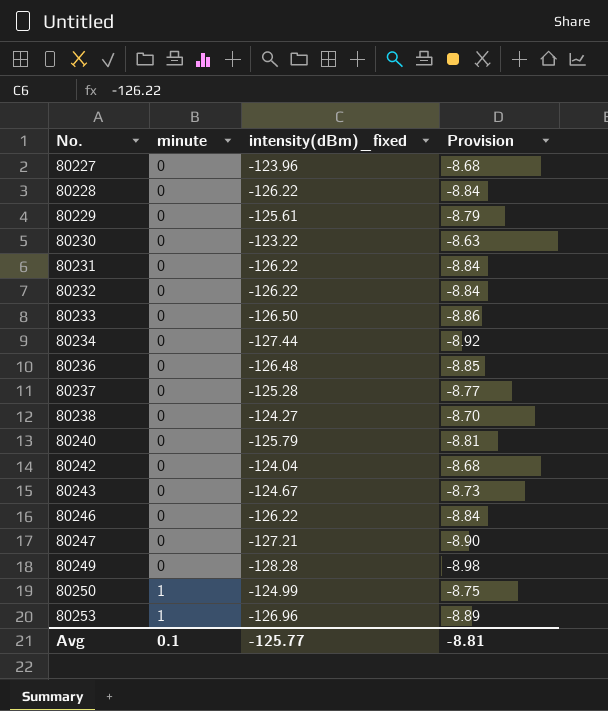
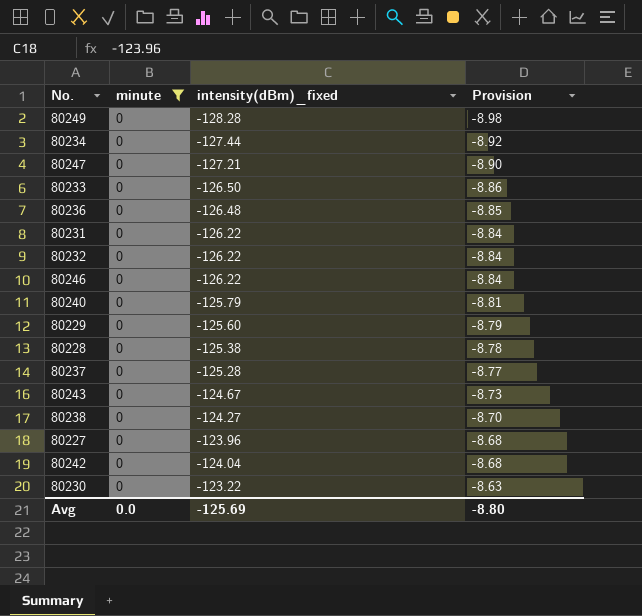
filter: none -> minute = 0
row order: No. ascending -> Provision ascending
80229 | intensity(dBm)_fixed: -125.61 -> -125.60
80228 | intensity(dBm)_fixed: -126.22 -> -125.38
80228 | Provision: -8.84 -> -8.78
Avg | minute: 0.1 -> 0.0
Avg | intensity(dBm)_fixed: -125.77 -> -125.69
Avg | Provision: -8.81 -> -8.80

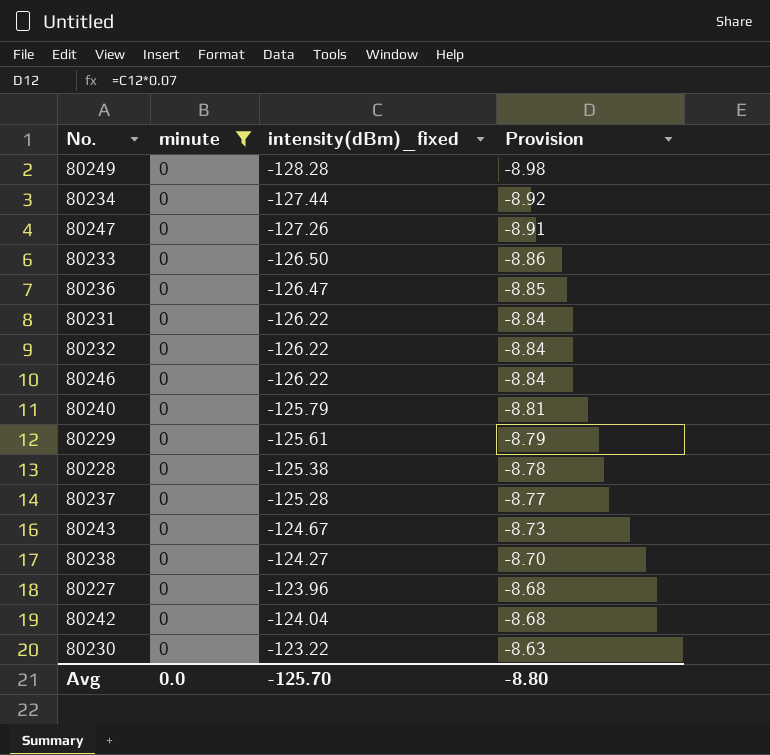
80247 | intensity(dBm)_fixed: -127.21 -> -127.26
80247 | Provision: -8.90 -> -8.91
80236 | intensity(dBm)_fixed: -126.48 -> -126.47
80229 | intensity(dBm)_fixed: -125.60 -> -125.61
Avg | intensity(dBm)_fixed: -125.69 -> -125.70

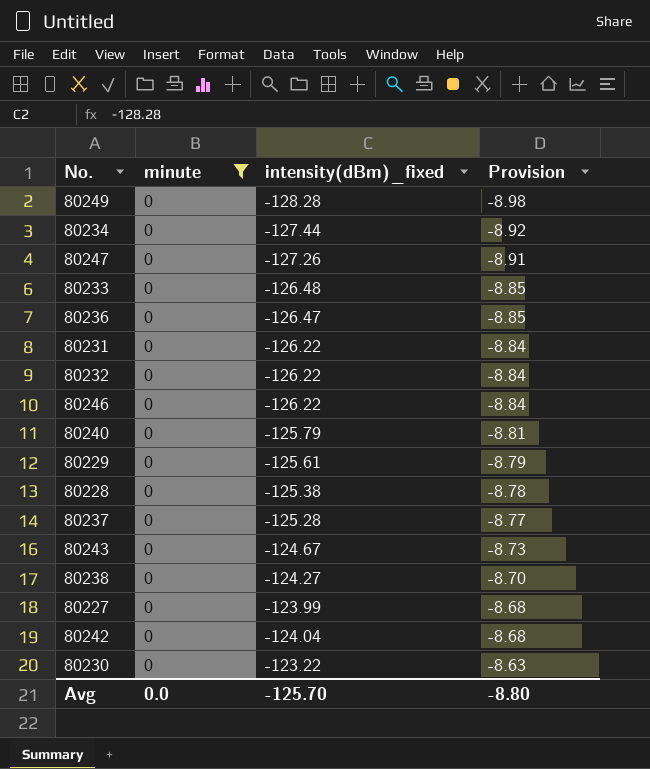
80233 | intensity(dBm)_fixed: -126.50 -> -126.48
80233 | Provision: -8.86 -> -8.85
80227 | intensity(dBm)_fixed: -123.96 -> -123.99

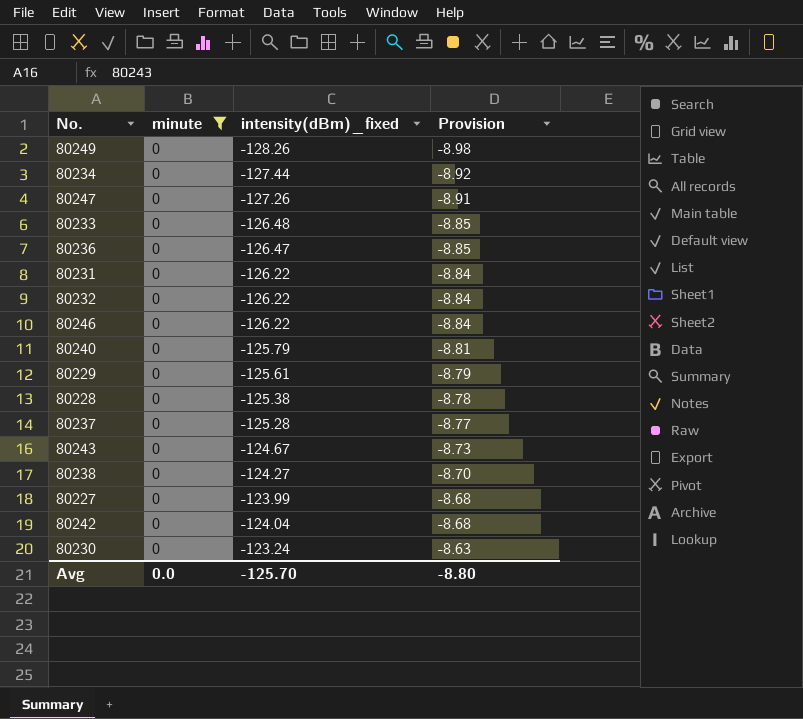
80249 | intensity(dBm)_fixed: -128.28 -> -128.26
80230 | intensity(dBm)_fixed: -123.22 -> -123.24

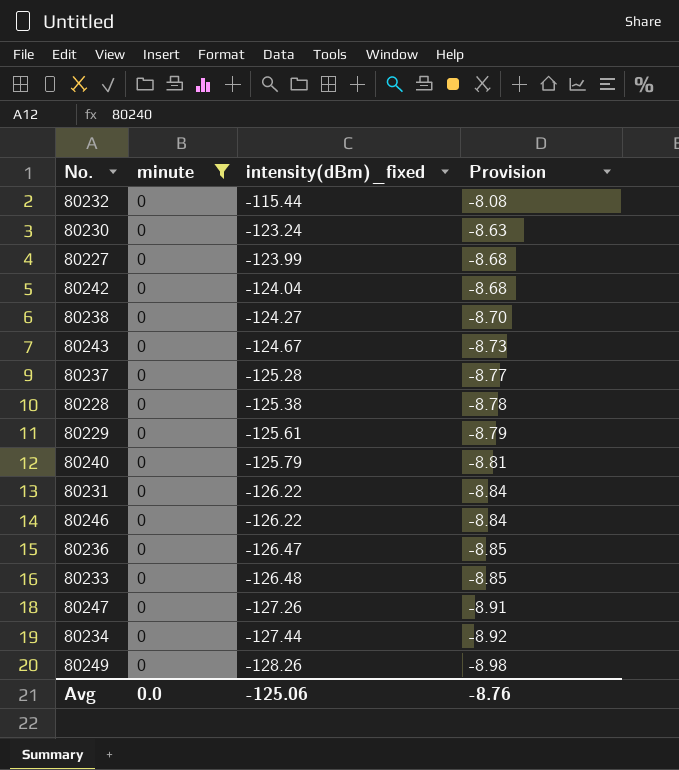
row order: Provision ascending -> intensity(dBm)_fixed descending
80232 | intensity(dBm)_fixed: -126.22 -> -115.44
80232 | Provision: -8.84 -> -8.08
Avg | intensity(dBm)_fixed: -125.70 -> -125.06
Avg | Provision: -8.80 -> -8.76

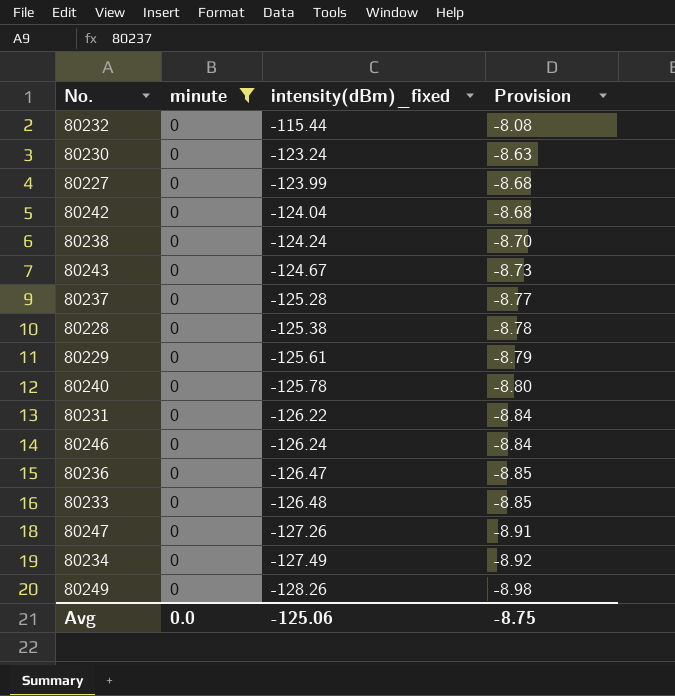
80238 | intensity(dBm)_fixed: -124.27 -> -124.24
80240 | intensity(dBm)_fixed: -125.79 -> -125.78
80240 | Provision: -8.81 -> -8.80
80246 | intensity(dBm)_fixed: -126.22 -> -126.24
80234 | intensity(dBm)_fixed: -127.44 -> -127.49
Avg | Provision: -8.76 -> -8.75

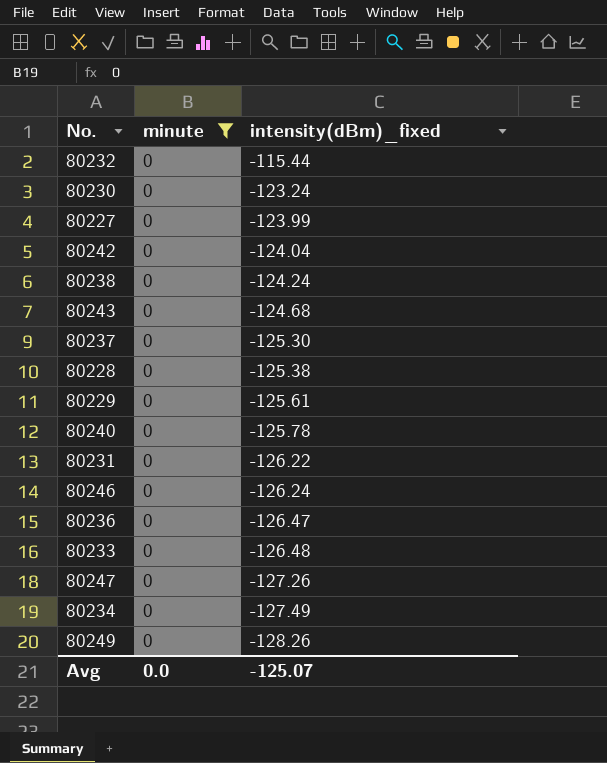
column Provision | formula: [intensity(dBm)_fixed] * 0.07 -> none
80243 | intensity(dBm)_fixed: -124.67 -> -124.68
80237 | intensity(dBm)_fixed: -125.28 -> -125.30
Avg | intensity(dBm)_fixed: -125.06 -> -125.07

